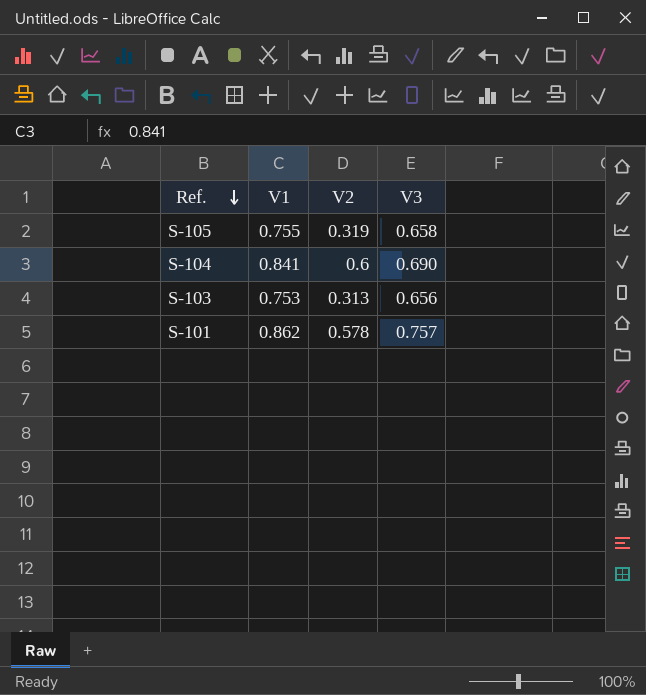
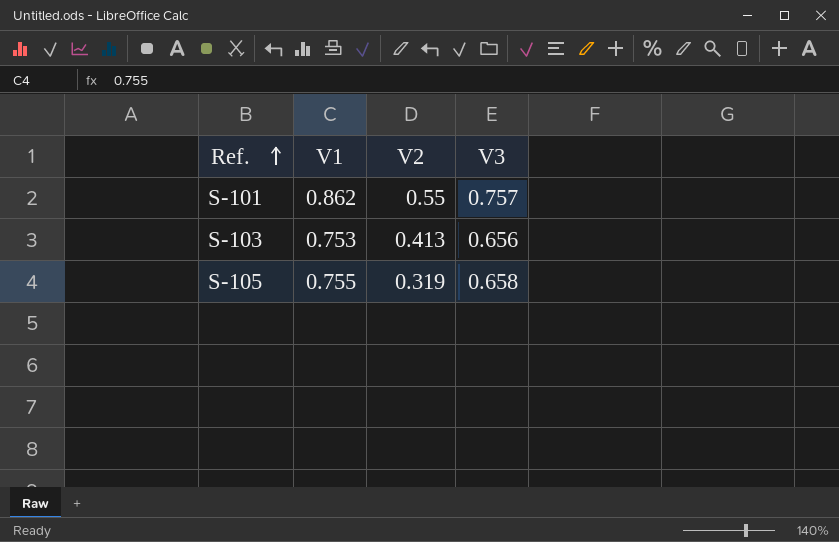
row order: Ref. descending -> Ref. ascending
row S-104: 0.841 | 0.6 | 0.690 -> none
S-101 | V2: 0.578 -> 0.55
S-103 | V2: 0.313 -> 0.413

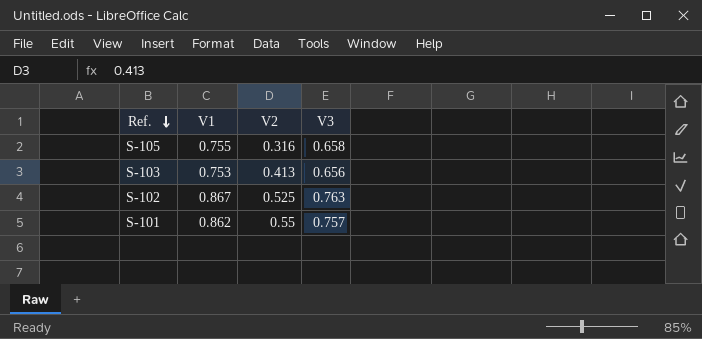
row order: Ref. ascending -> Ref. descending
S-105 | V2: 0.319 -> 0.316
row S-102: none -> 0.867 | 0.525 | 0.763

